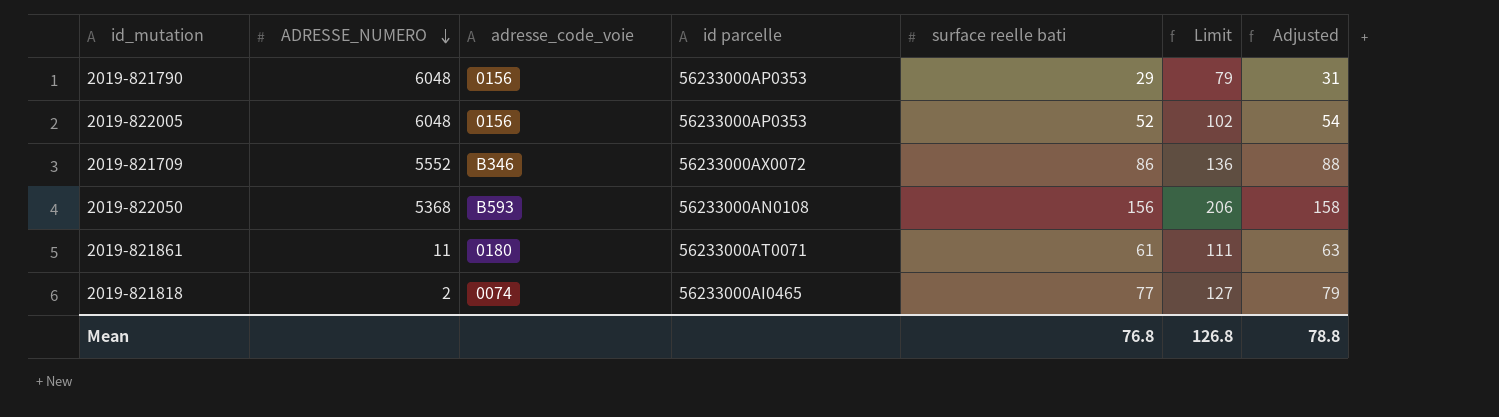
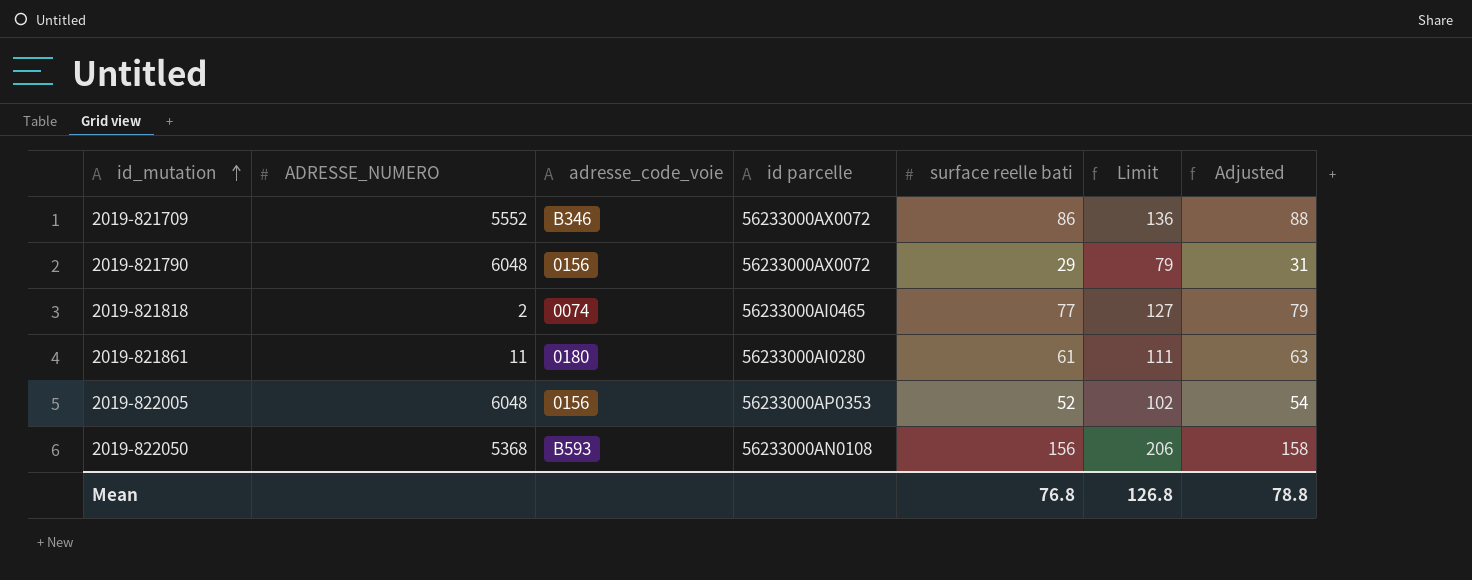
row order: ADRESSE_NUMERO descending -> id_mutation ascending
2019-821790 | id parcelle: 56233000AP0353 -> 56233000AX0072
2019-821861 | id parcelle: 56233000AT0071 -> 56233000AI0280

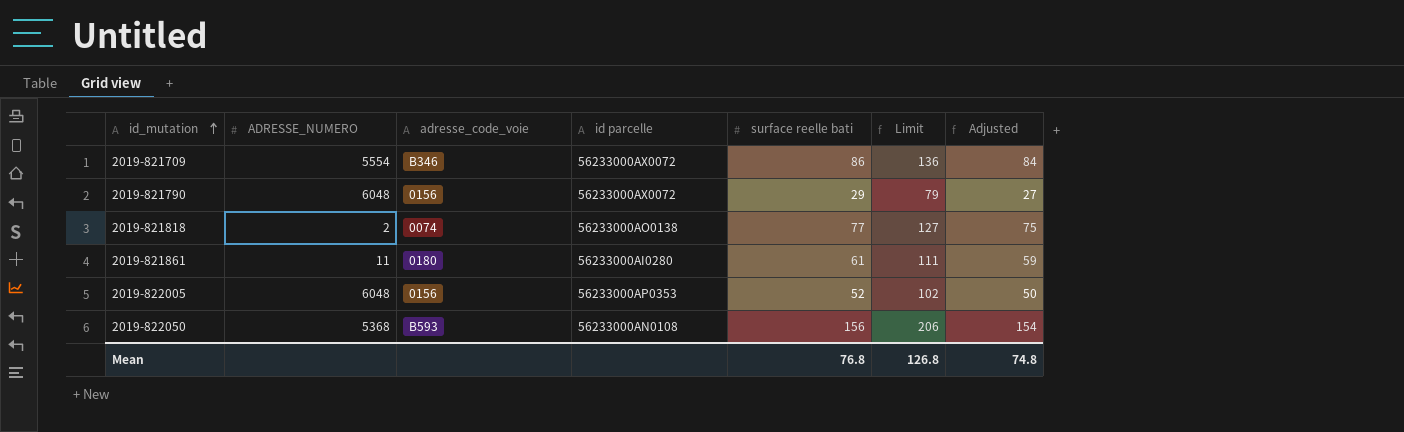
column Adjusted | formula: [surface reelle bati] + 2 -> [surface reelle bati] - 2
2019-821709 | ADRESSE_NUMERO: 5552 -> 5554
2019-821818 | id parcelle: 56233000AI0465 -> 56233000AO0138
Mean | Adjusted: 78.8 -> 74.8

